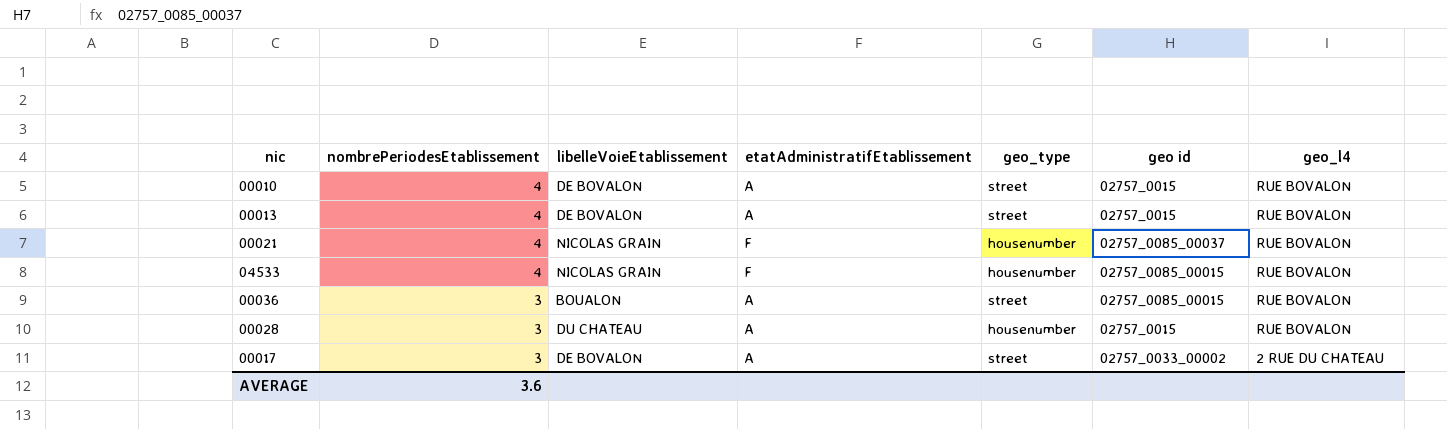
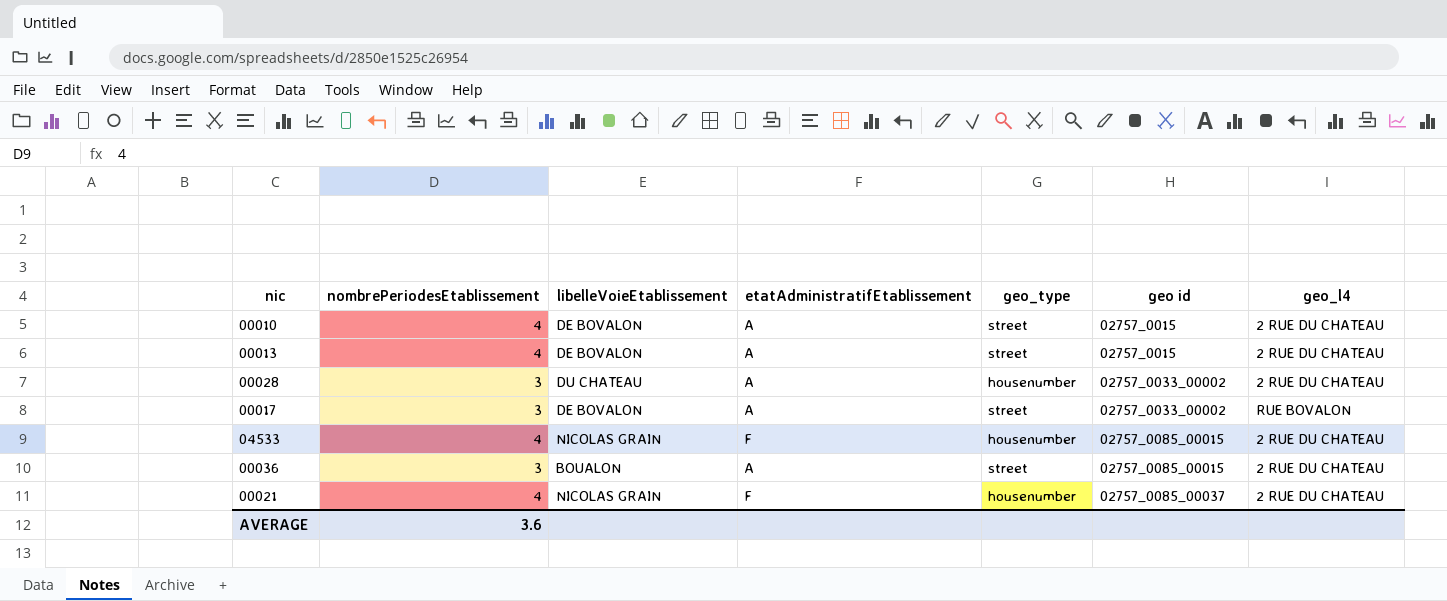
row order: nombrePeriodesEtablissement descending -> geo id ascending
00010 | geo_l4: RUE BOVALON -> 2 RUE DU CHATEAU
00013 | geo_l4: RUE BOVALON -> 2 RUE DU CHATEAU
00028 | geo id: 02757_0015 -> 02757_0033_00002
00028 | geo_l4: RUE BOVALON -> 2 RUE DU CHATEAU
00017 | geo_l4: 2 RUE DU CHATEAU -> RUE BOVALON
04533 | geo_l4: RUE BOVALON -> 2 RUE DU CHATEAU
00036 | geo_l4: RUE BOVALON -> 2 RUE DU CHATEAU
00021 | geo_l4: RUE BOVALON -> 2 RUE DU CHATEAU

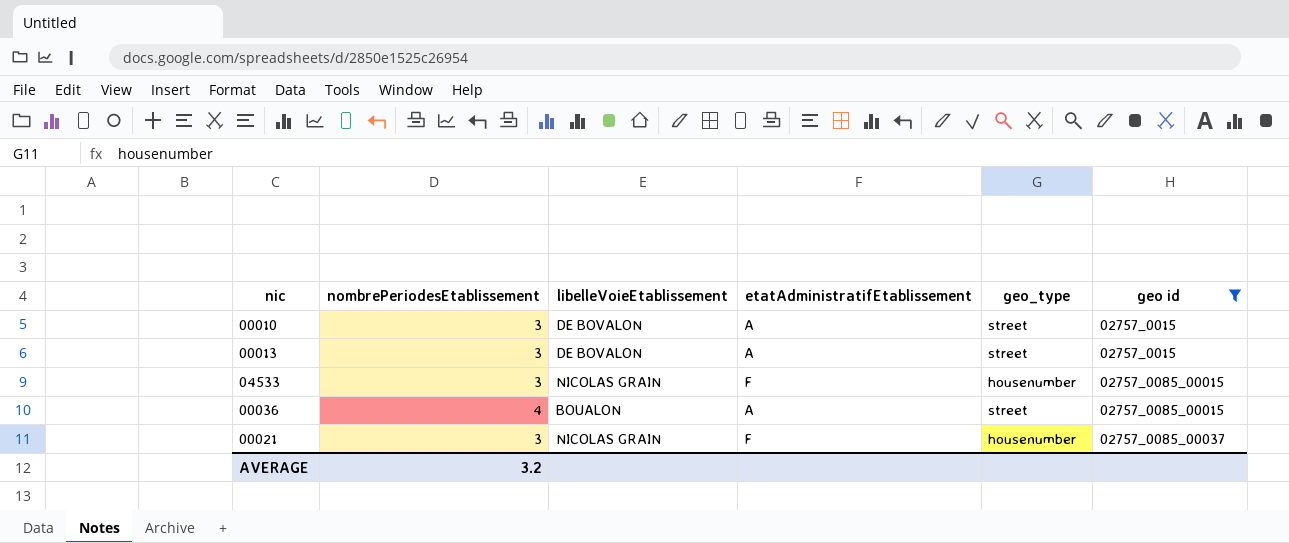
filter: none -> geo id != 02757_0033_00002
column geo_l4 | position: 7 -> none
00010 | nombrePeriodesEtablissement: 4 -> 3
00013 | nombrePeriodesEtablissement: 4 -> 3
04533 | nombrePeriodesEtablissement: 4 -> 3
00036 | nombrePeriodesEtablissement: 3 -> 4
00021 | nombrePeriodesEtablissement: 4 -> 3
AVERAGE | nombrePeriodesEtablissement: 3.6 -> 3.2

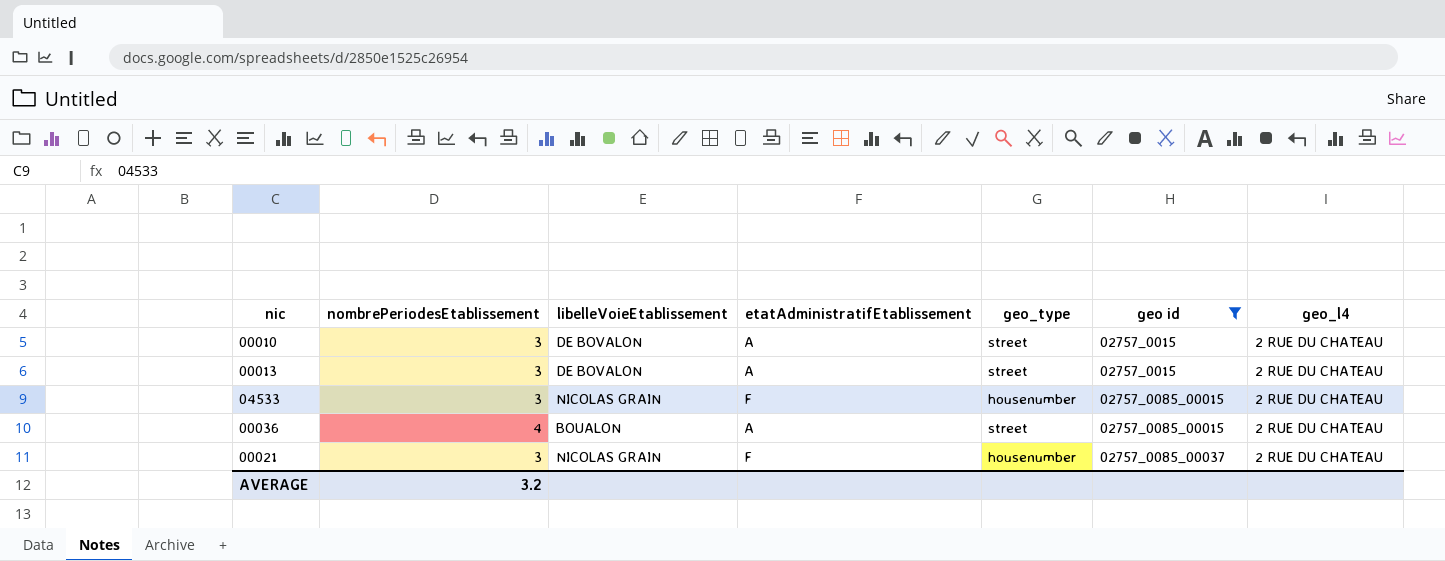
column geo_l4 | position: none -> 7

